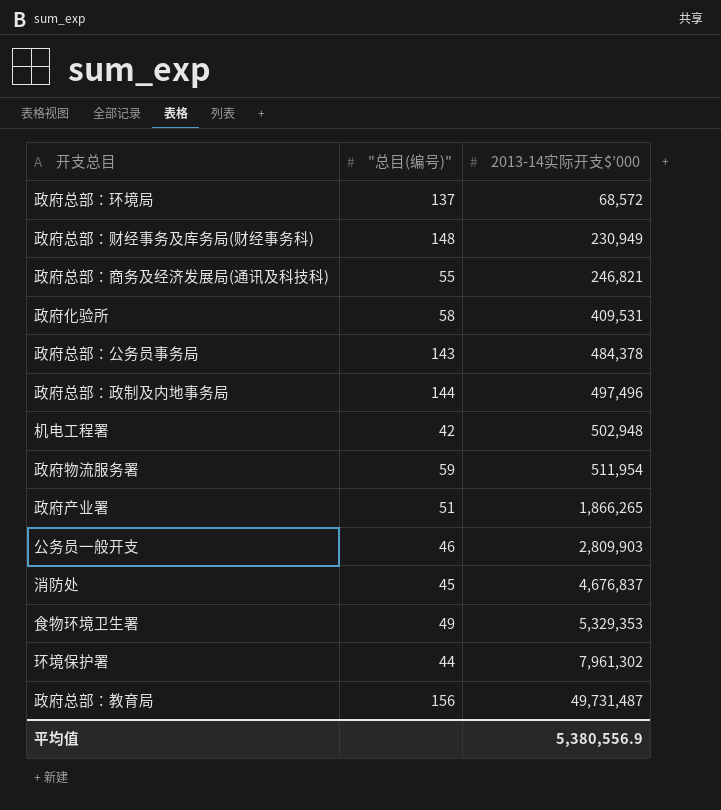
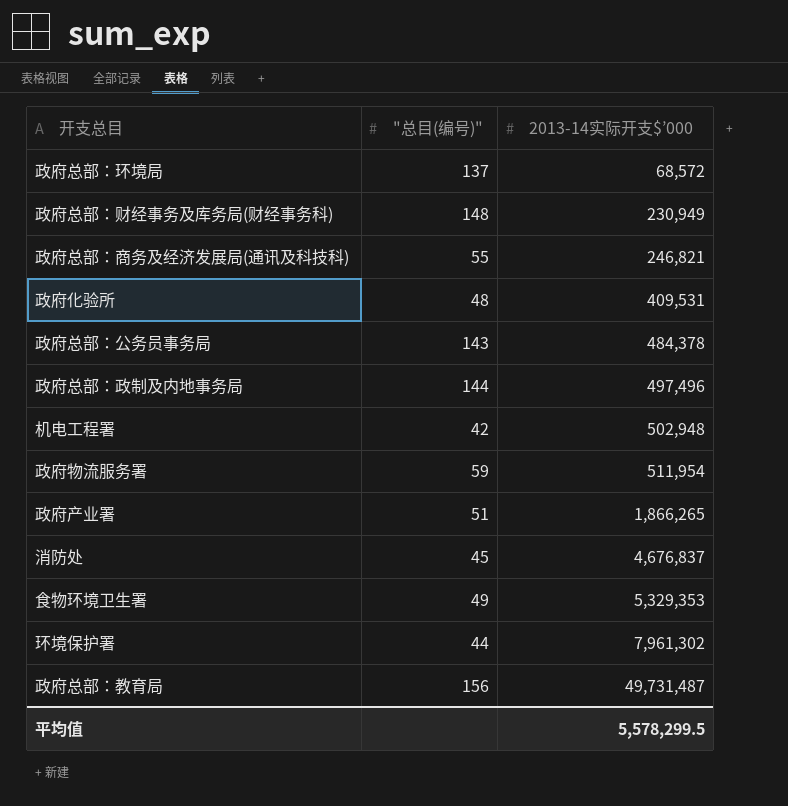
row 公务员一般开支: 46 | 2,809,903 -> none
政府化验所 | "总目(编号)": 58 -> 48
平均值 | 2013-14实际开支$’000: 5,380,556.9 -> 5,578,299.5

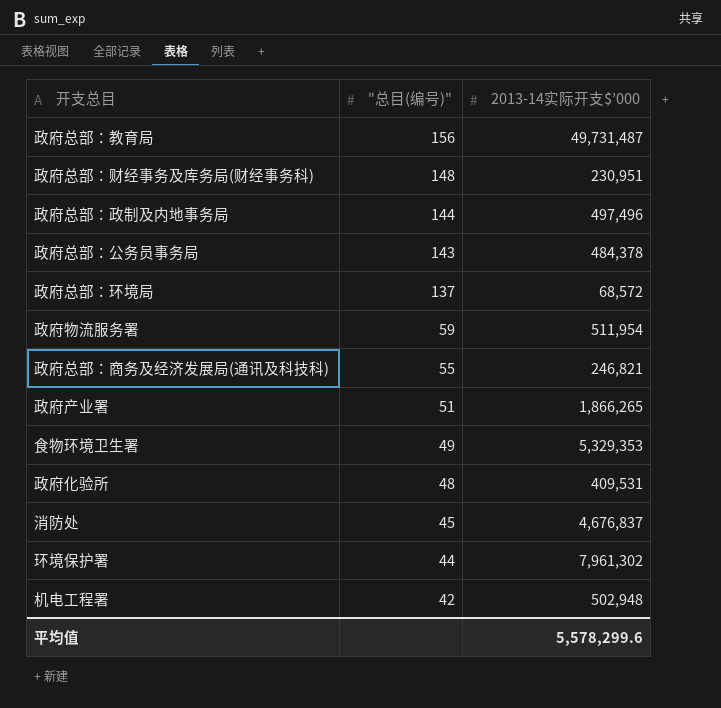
row order: 2013-14实际开支$’000 ascending -> "总目(编号)" descending
政府总部：财经事务及库务局(财经事务科) | 2013-14实际开支$’000: 230,949 -> 230,951
平均值 | 2013-14实际开支$’000: 5,578,299.5 -> 5,578,299.6

